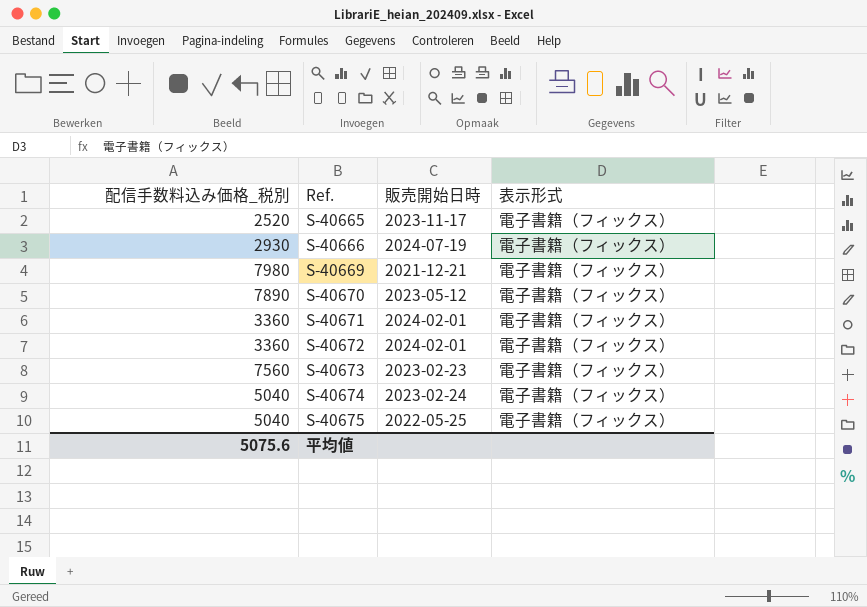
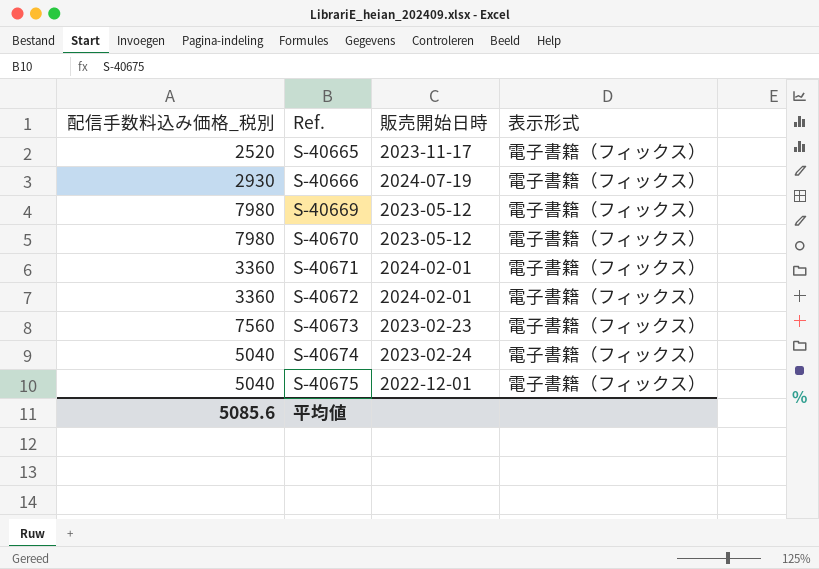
S-40669 | 販売開始日時: 2021-12-21 -> 2023-05-12
S-40670 | 配信手数料込み価格_税別: 7890 -> 7980
S-40675 | 販売開始日時: 2022-05-25 -> 2022-12-01
平均値 | 配信手数料込み価格_税別: 5075.6 -> 5085.6

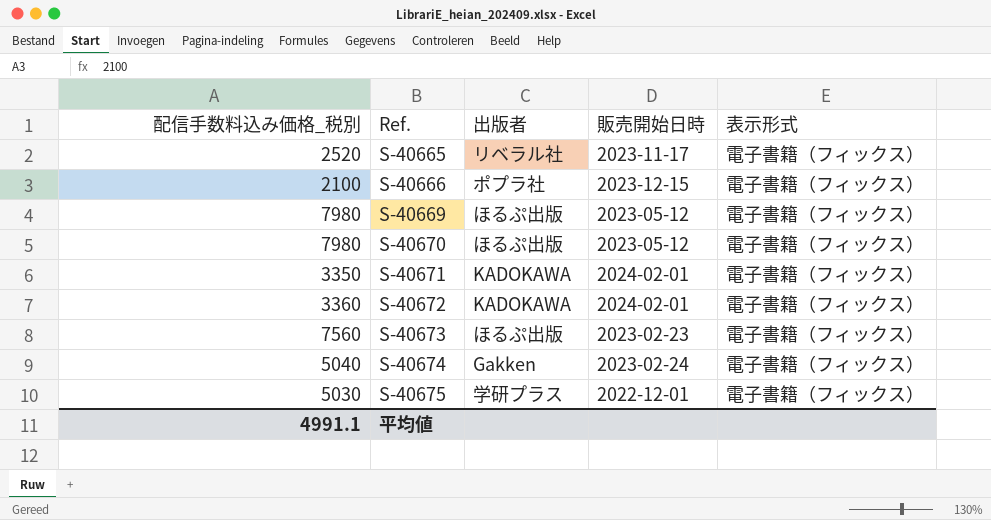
column 出版者 | position: none -> 3
S-40666 | 配信手数料込み価格_税別: 2930 -> 2100
S-40666 | 販売開始日時: 2024-07-19 -> 2023-12-15
S-40671 | 配信手数料込み価格_税別: 3360 -> 3350
S-40675 | 配信手数料込み価格_税別: 5040 -> 5030
平均値 | 配信手数料込み価格_税別: 5085.6 -> 4991.1

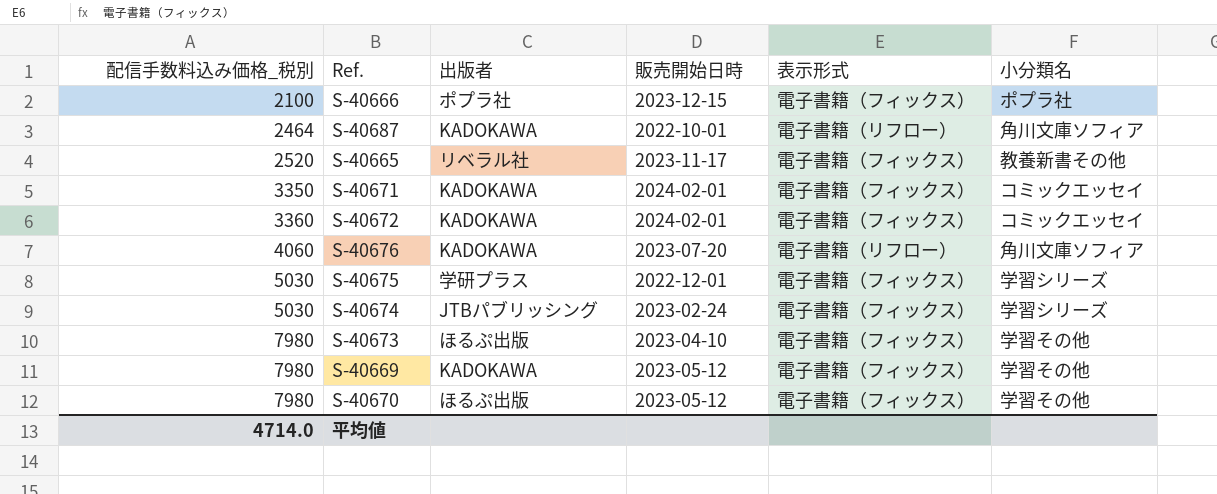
row order: Ref. ascending -> 配信手数料込み価格_税別 ascending
column 小分類名 | position: none -> 6
row S-40687: none -> 2464 | KADOKAWA | 2022-10-01 | 電子書籍（リフロー） | 角川文庫ソフィア
row S-40676: none -> 4060 | KADOKAWA | 2023-07-20 | 電子書籍（リフロー） | 角川文庫ソフィア
S-40674 | 配信手数料込み価格_税別: 5040 -> 5030
S-40674 | 出版者: Gakken -> JTBパブリッシング
S-40673 | 配信手数料込み価格_税別: 7560 -> 7980
S-40673 | 販売開始日時: 2023-02-23 -> 2023-04-10
S-40669 | 出版者: ほるぷ出版 -> KADOKAWA
平均値 | 配信手数料込み価格_税別: 4991.1 -> 4714.0

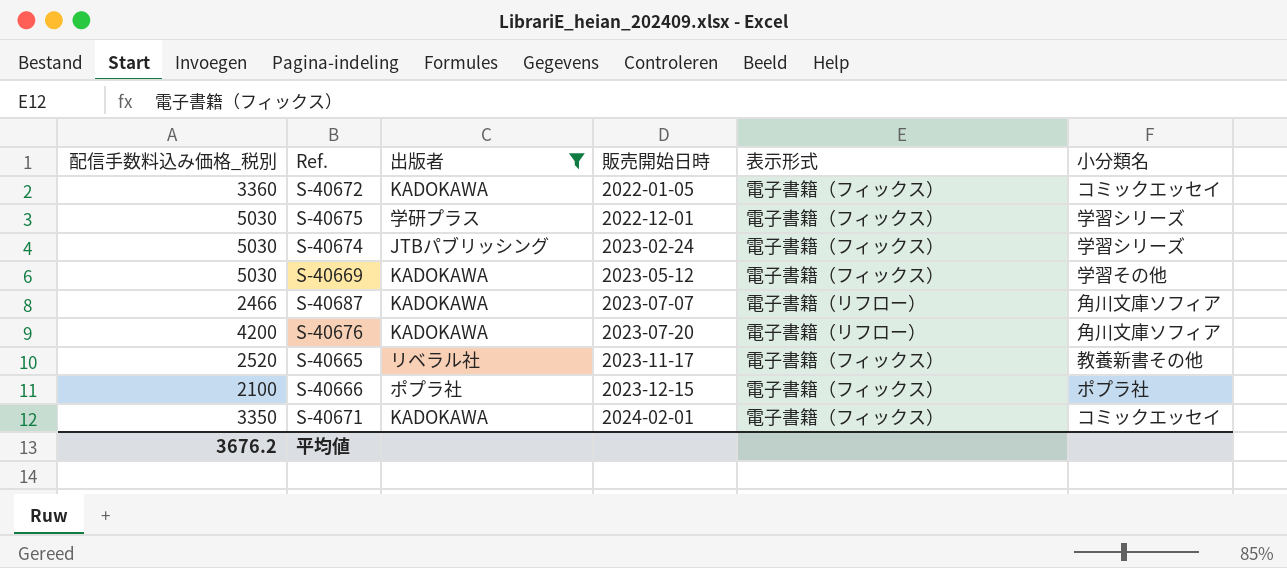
filter: none -> 出版者 != ほるぷ出版
row order: 配信手数料込み価格_税別 ascending -> 販売開始日時 ascending
S-40672 | 販売開始日時: 2024-02-01 -> 2022-01-05
S-40669 | 配信手数料込み価格_税別: 7980 -> 5030
S-40687 | 配信手数料込み価格_税別: 2464 -> 2466
S-40687 | 販売開始日時: 2022-10-01 -> 2023-07-07
S-40676 | 配信手数料込み価格_税別: 4060 -> 4200
平均値 | 配信手数料込み価格_税別: 4714.0 -> 3676.2

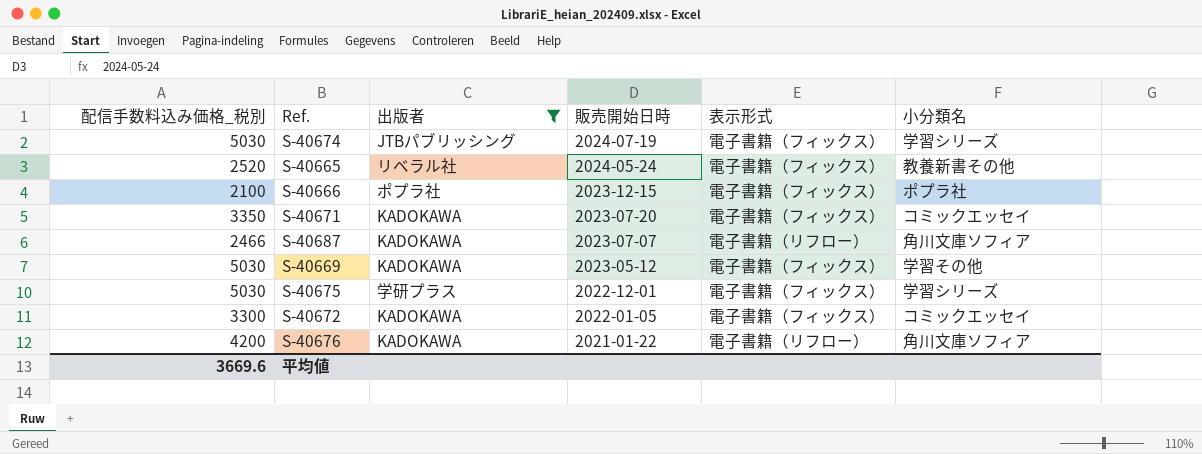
row order: 販売開始日時 ascending -> 販売開始日時 descending
S-40674 | 販売開始日時: 2023-02-24 -> 2024-07-19
S-40665 | 販売開始日時: 2023-11-17 -> 2024-05-24
S-40671 | 販売開始日時: 2024-02-01 -> 2023-07-20
S-40672 | 配信手数料込み価格_税別: 3360 -> 3300
S-40676 | 販売開始日時: 2023-07-20 -> 2021-01-22
平均値 | 配信手数料込み価格_税別: 3676.2 -> 3669.6

